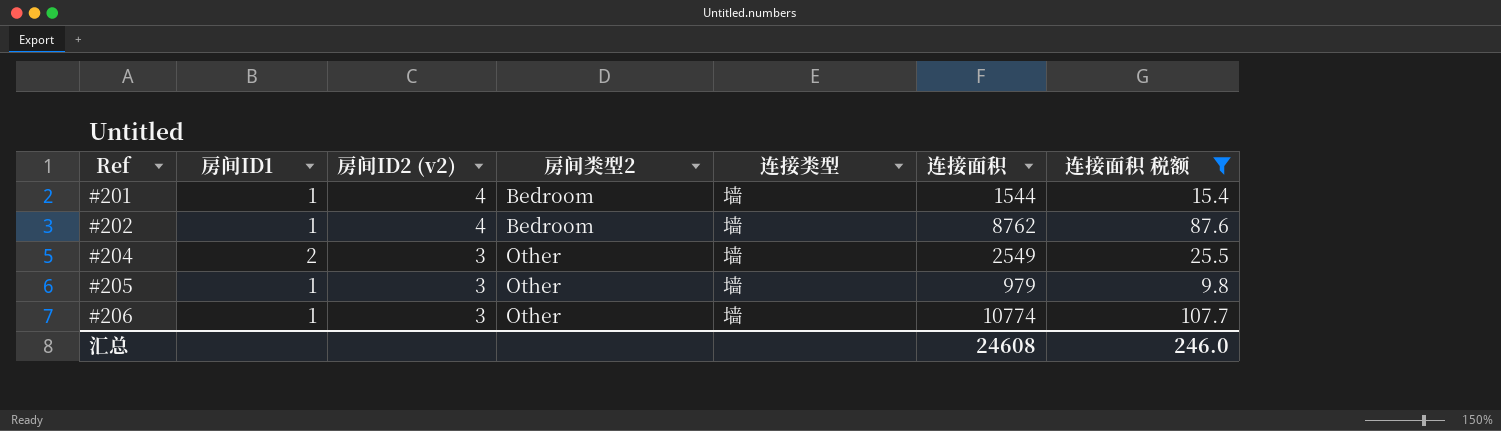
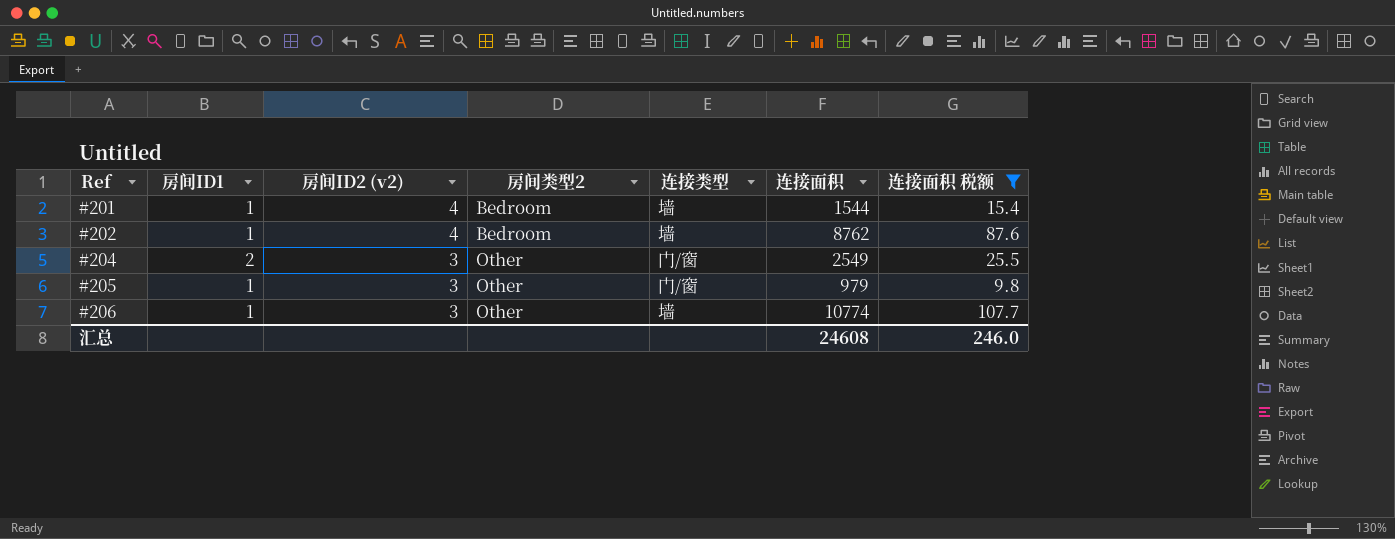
#204 | 连接类型: 墙 -> 门/窗
#205 | 连接类型: 墙 -> 门/窗

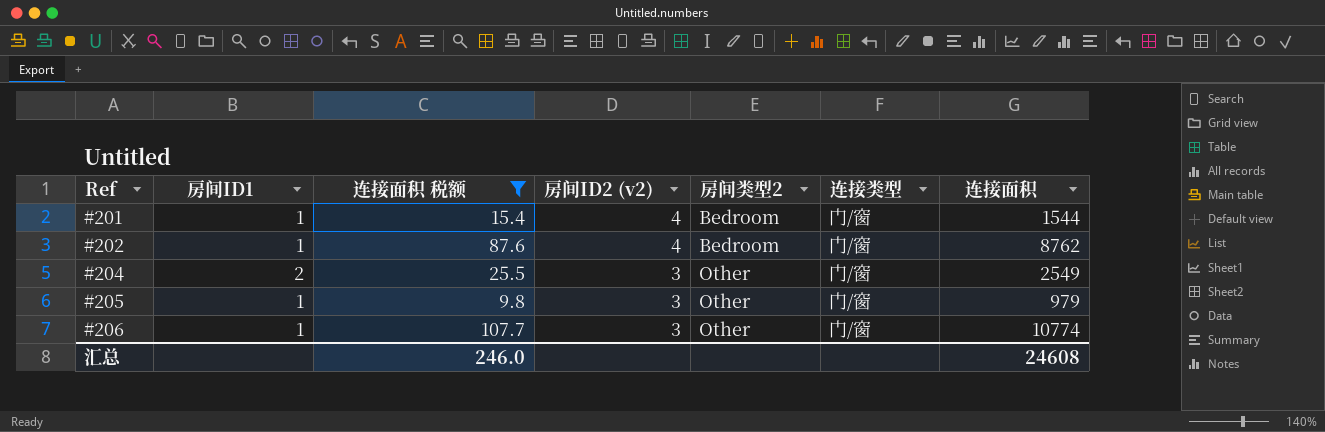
column 连接面积 税额 | position: 7 -> 3
#201 | 连接类型: 墙 -> 门/窗
#202 | 连接类型: 墙 -> 门/窗
#206 | 连接类型: 墙 -> 门/窗

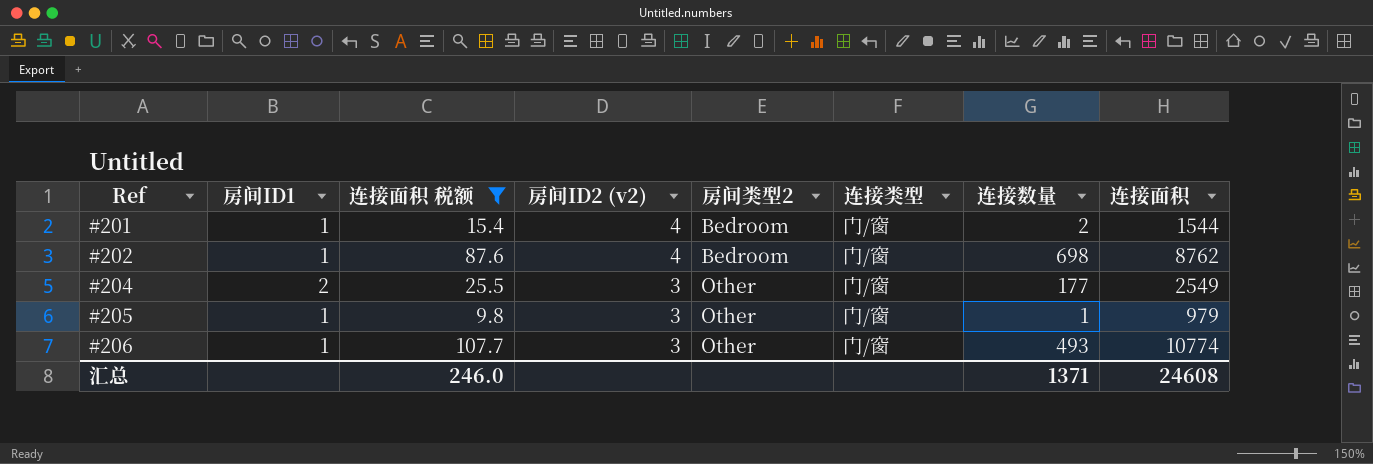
column 连接数量 | position: none -> 7

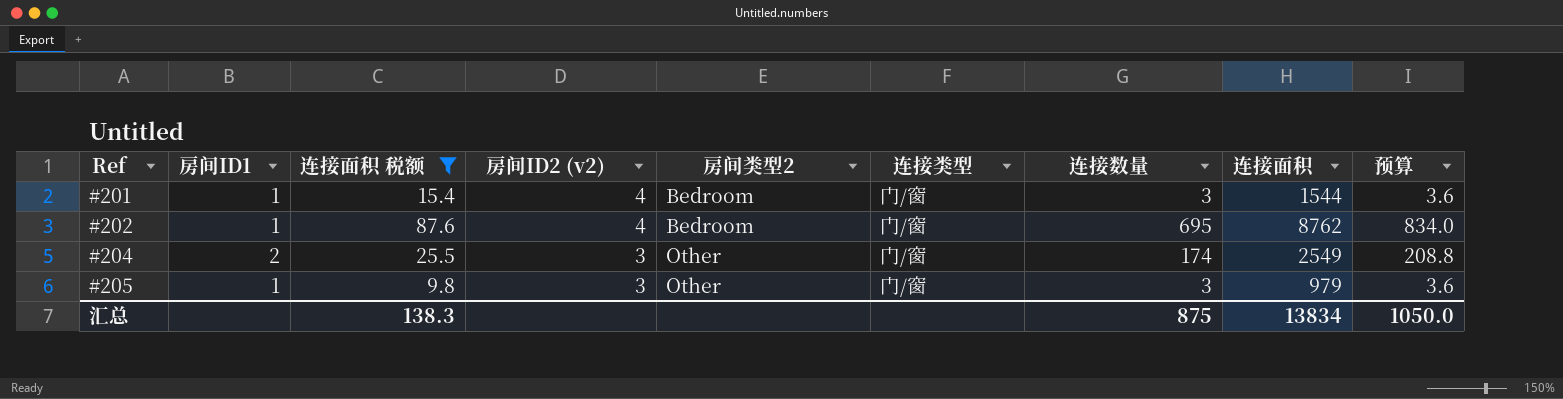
column 预算 | formula: none -> [连接数量] * 1.2
row #206: 1 | 107.7 | 3 | Other | 门/窗 | 493 | 10774 -> none
#201 | 连接数量: 2 -> 3
#202 | 连接数量: 698 -> 695
#204 | 连接数量: 177 -> 174
#205 | 连接数量: 1 -> 3
汇总 | 连接面积 税额: 246.0 -> 138.3
汇总 | 连接数量: 1371 -> 875
汇总 | 连接面积: 24608 -> 13834

